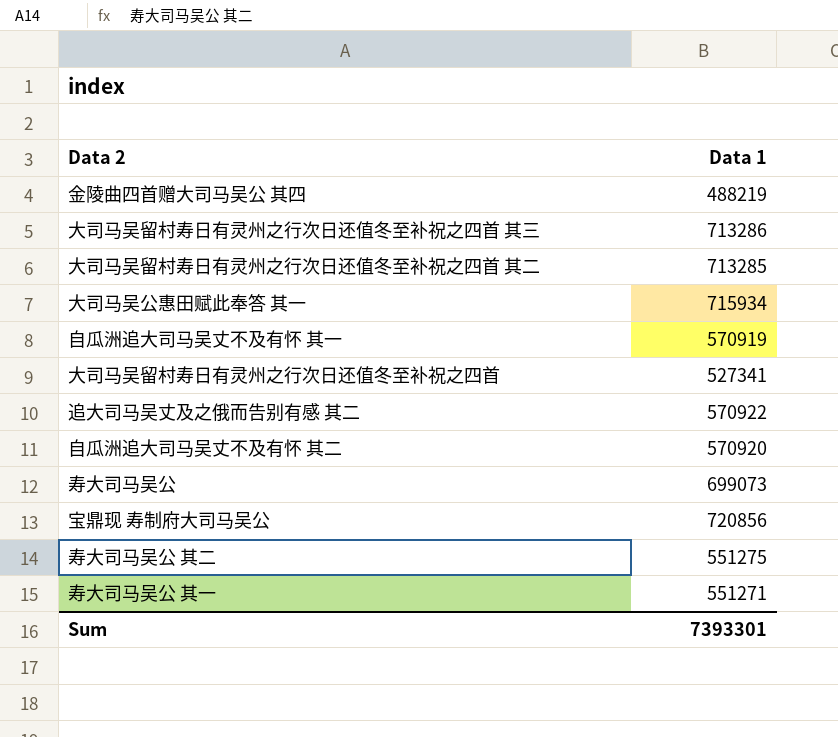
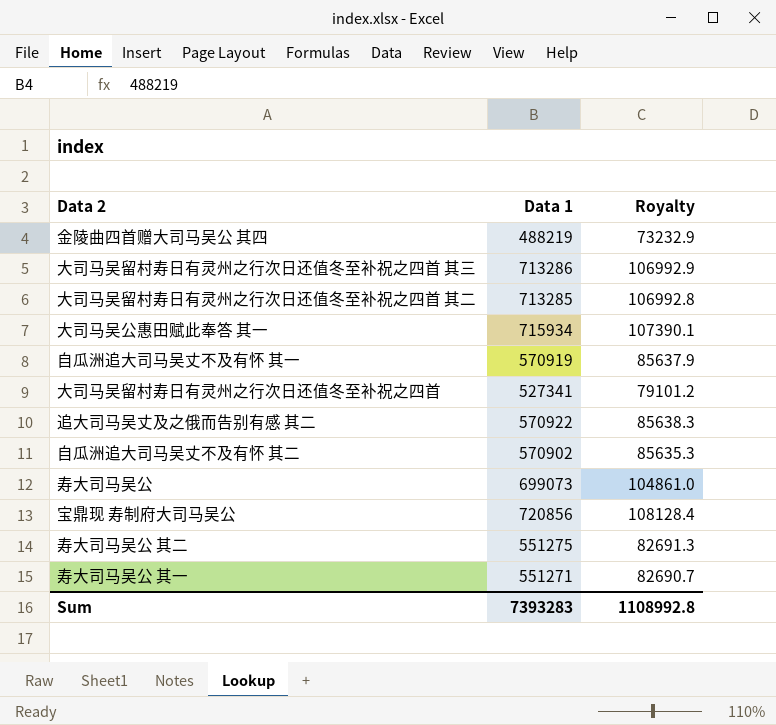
column Royalty | formula: none -> [Data 1] * 0.15
自瓜洲追大司马吴丈不及有怀 其二 | Data 1: 570920 -> 570902
Sum | Data 1: 7393301 -> 7393283

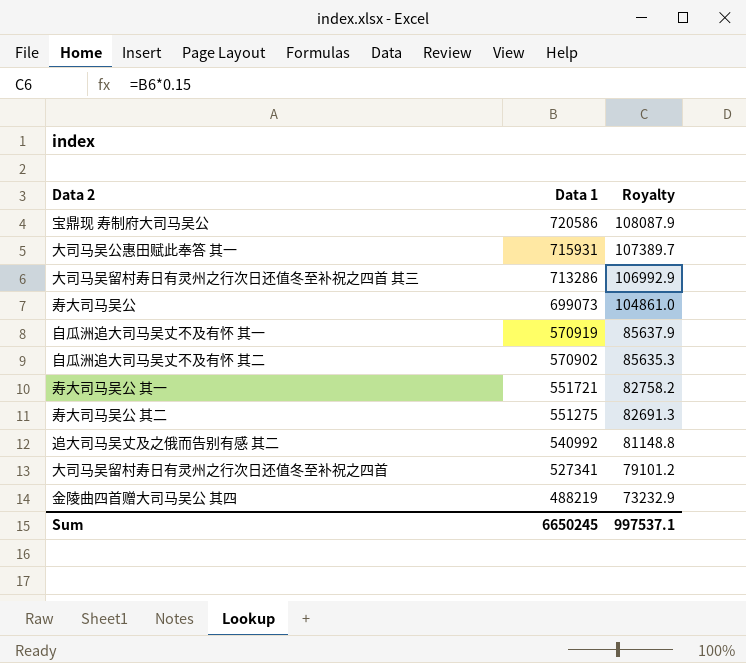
row order: none -> Data 1 descending
row 大司马吴留村寿日有灵州之行次日还值冬至补祝之四首 其二: 713285 | 106992.8 -> none
宝鼎现 寿制府大司马吴公 | Data 1: 720856 -> 720586
宝鼎现 寿制府大司马吴公 | Royalty: 108128.4 -> 108087.9
大司马吴公惠田赋此奉答 其一 | Data 1: 715934 -> 715931
大司马吴公惠田赋此奉答 其一 | Royalty: 107390.1 -> 107389.7
寿大司马吴公 其一 | Data 1: 551271 -> 551721
寿大司马吴公 其一 | Royalty: 82690.7 -> 82758.2
追大司马吴丈及之俄而告别有感 其二 | Data 1: 570922 -> 540992
追大司马吴丈及之俄而告别有感 其二 | Royalty: 85638.3 -> 81148.8
Sum | Data 1: 7393283 -> 6650245
Sum | Royalty: 1108992.8 -> 997537.1

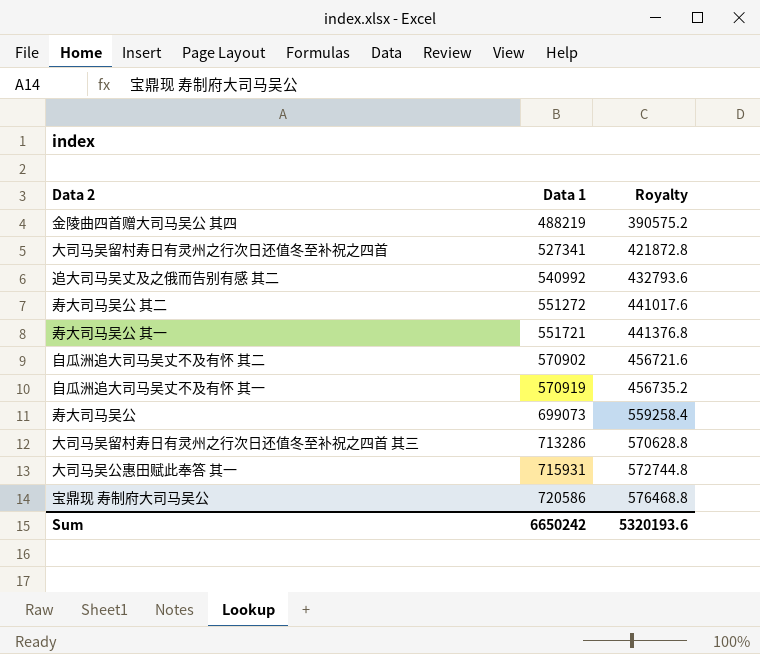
row order: Data 1 descending -> Data 1 ascending
column Royalty | formula: [Data 1] * 0.15 -> [Data 1] * 0.8
寿大司马吴公 其二 | Data 1: 551275 -> 551272
Sum | Data 1: 6650245 -> 6650242
Sum | Royalty: 997537.1 -> 5320193.6

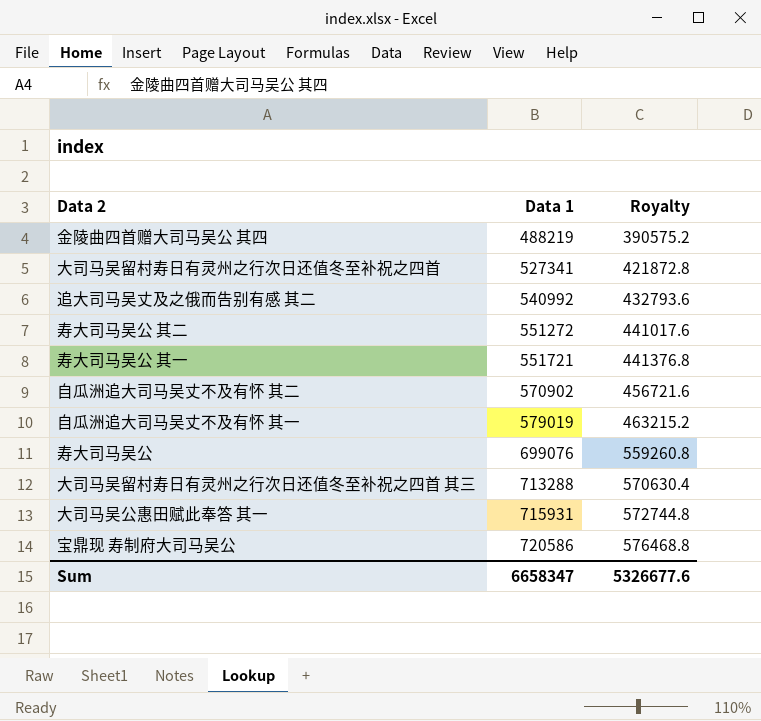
自瓜洲追大司马吴丈不及有怀 其一 | Data 1: 570919 -> 579019
自瓜洲追大司马吴丈不及有怀 其一 | Royalty: 456735.2 -> 463215.2
寿大司马吴公 | Data 1: 699073 -> 699076
寿大司马吴公 | Royalty: 559258.4 -> 559260.8
大司马吴留村寿日有灵州之行次日还值冬至补祝之四首 其三 | Data 1: 713286 -> 713288
大司马吴留村寿日有灵州之行次日还值冬至补祝之四首 其三 | Royalty: 570628.8 -> 570630.4
Sum | Data 1: 6650242 -> 6658347
Sum | Royalty: 5320193.6 -> 5326677.6

